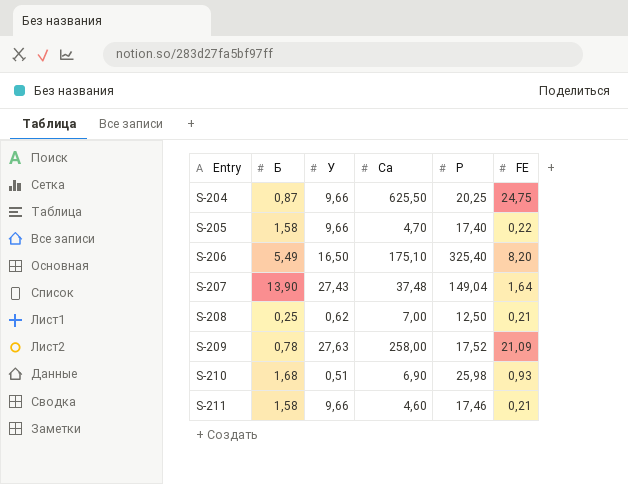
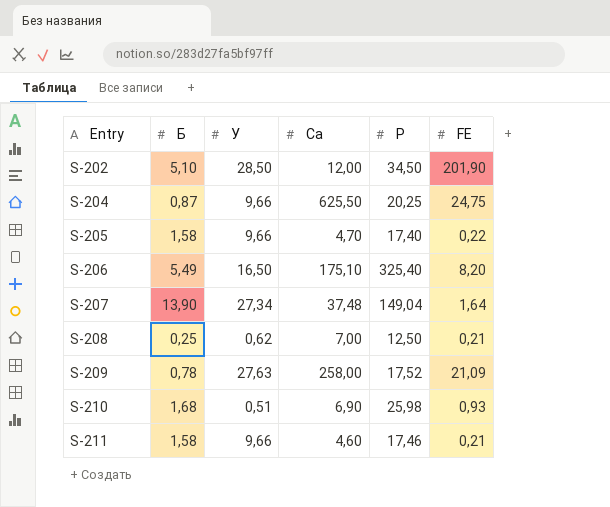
row S-202: none -> 5,10 | 28,50 | 12,00 | 34,50 | 201,90
S-207 | У: 27,43 -> 27,34

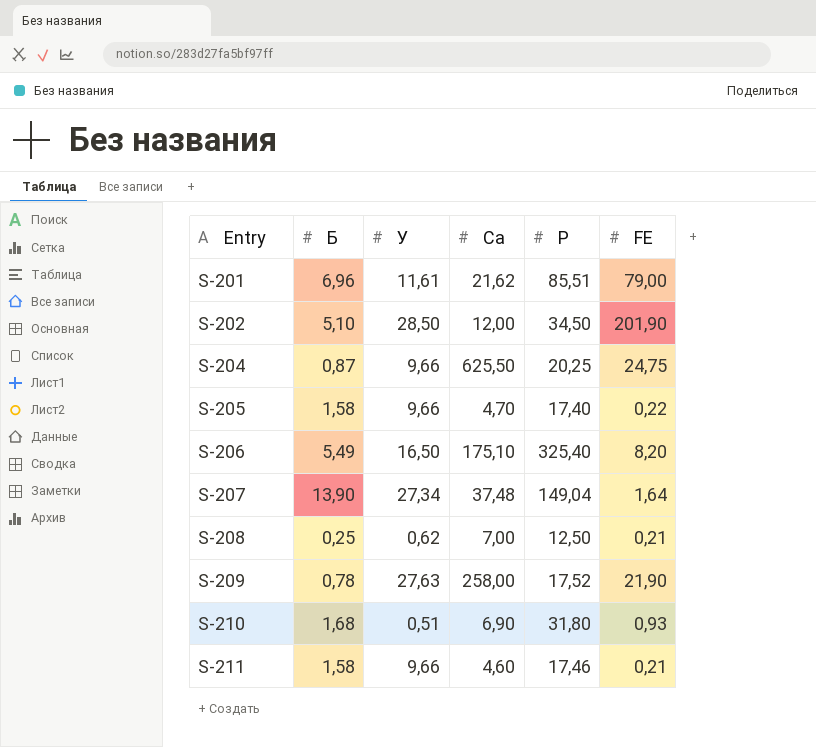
row S-201: none -> 6,96 | 11,61 | 21,62 | 85,51 | 79,00
S-209 | FE: 21,09 -> 21,90
S-210 | P: 25,98 -> 31,80

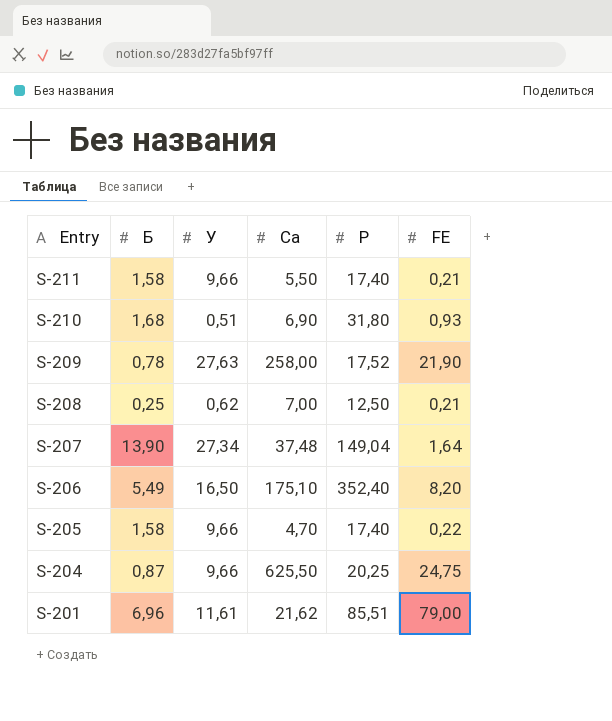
row order: Entry ascending -> Entry descending
row S-202: 5,10 | 28,50 | 12,00 | 34,50 | 201,90 -> none
S-211 | Ca: 4,60 -> 5,50
S-211 | P: 17,46 -> 17,40
S-206 | P: 325,40 -> 352,40

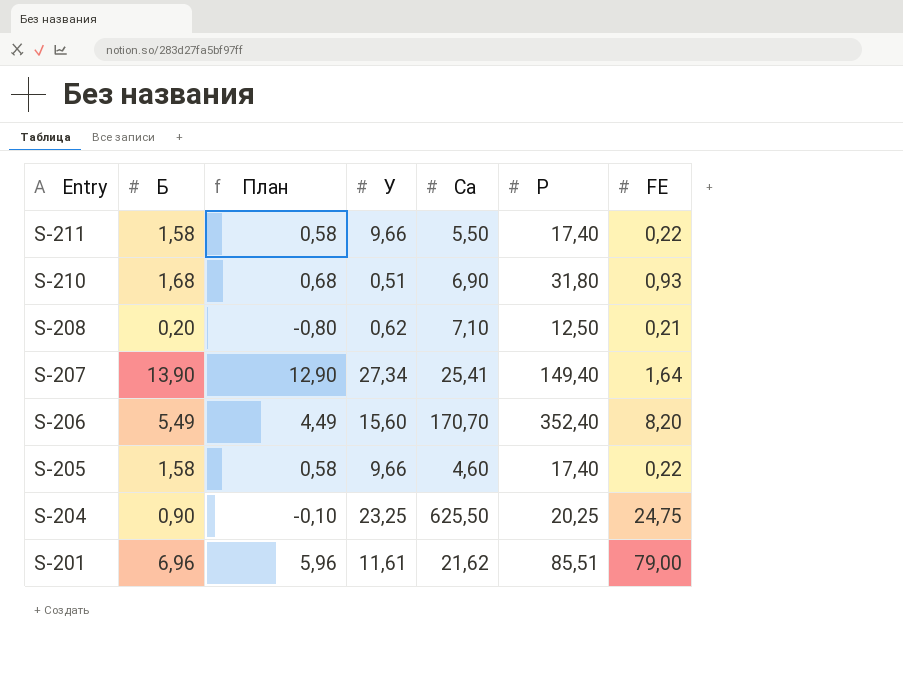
column План | formula: none -> [Б] - 1
row S-209: 0,78 | 27,63 | 258,00 | 17,52 | 21,90 -> none
S-211 | FE: 0,21 -> 0,22
S-208 | Б: 0,25 -> 0,20
S-208 | Ca: 7,00 -> 7,10
S-207 | Ca: 37,48 -> 25,41
S-207 | P: 149,04 -> 149,40
S-206 | У: 16,50 -> 15,60
S-206 | Ca: 175,10 -> 170,70
S-205 | Ca: 4,70 -> 4,60
S-204 | Б: 0,87 -> 0,90
S-204 | У: 9,66 -> 23,25

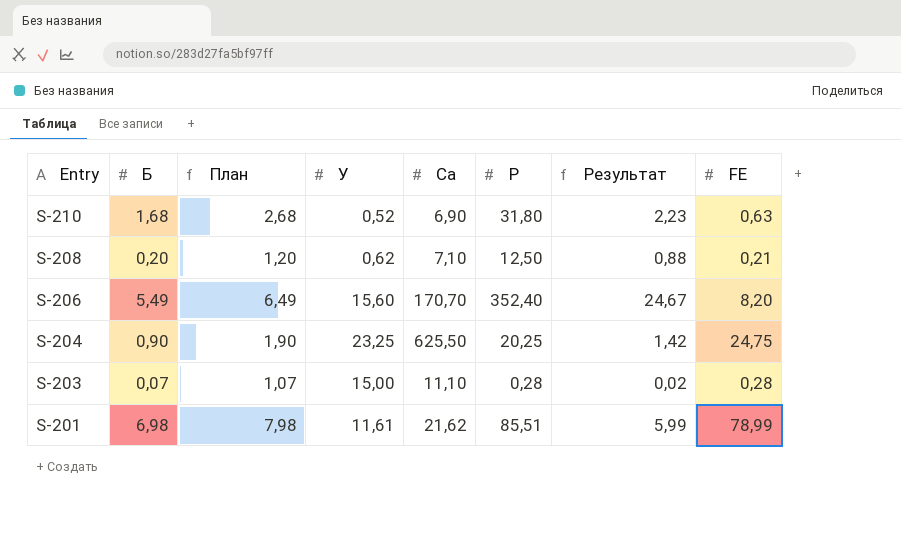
column План | formula: [Б] - 1 -> [Б] + 1
column Результат | formula: none -> [P] * 0,07
row S-211: 1,58 | 0,58 | 9,66 | 5,50 | 17,40 | 0,22 -> none
row S-207: 13,90 | 12,90 | 27,34 | 25,41 | 149,40 | 1,64 -> none
row S-205: 1,58 | 0,58 | 9,66 | 4,60 | 17,40 | 0,22 -> none
S-210 | У: 0,51 -> 0,52
S-210 | FE: 0,93 -> 0,63
row S-203: none -> 0,07 | 1,07 | 15,00 | 11,10 | 0,28 | 0,02 | 0,28
S-201 | Б: 6,96 -> 6,98
S-201 | FE: 79,00 -> 78,99

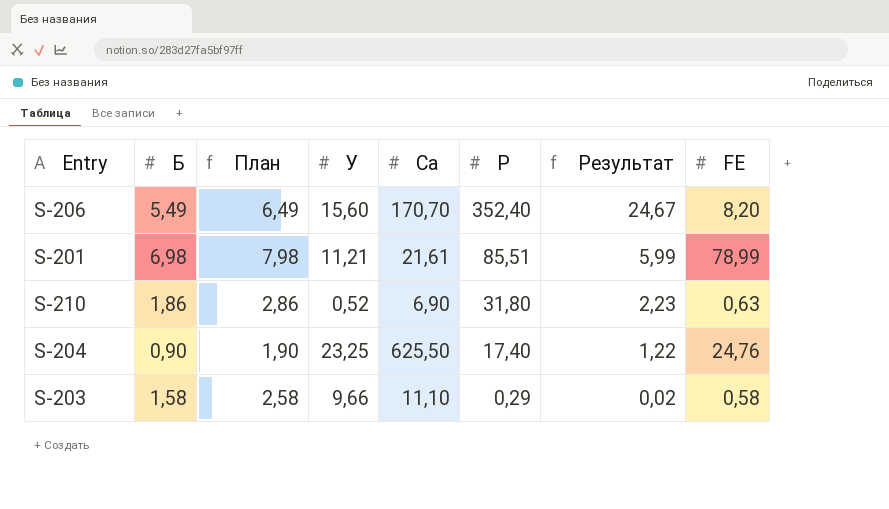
row order: Entry descending -> P descending
row S-208: 0,20 | 1,20 | 0,62 | 7,10 | 12,50 | 0,88 | 0,21 -> none
S-201 | У: 11,61 -> 11,21
S-201 | Ca: 21,62 -> 21,61
S-210 | Б: 1,68 -> 1,86
S-210 | План: 2,68 -> 2,86
S-204 | P: 20,25 -> 17,40
S-204 | Результат: 1,42 -> 1,22
S-204 | FE: 24,75 -> 24,76
S-203 | Б: 0,07 -> 1,58
S-203 | План: 1,07 -> 2,58
S-203 | У: 15,00 -> 9,66
S-203 | P: 0,28 -> 0,29
S-203 | FE: 0,28 -> 0,58

